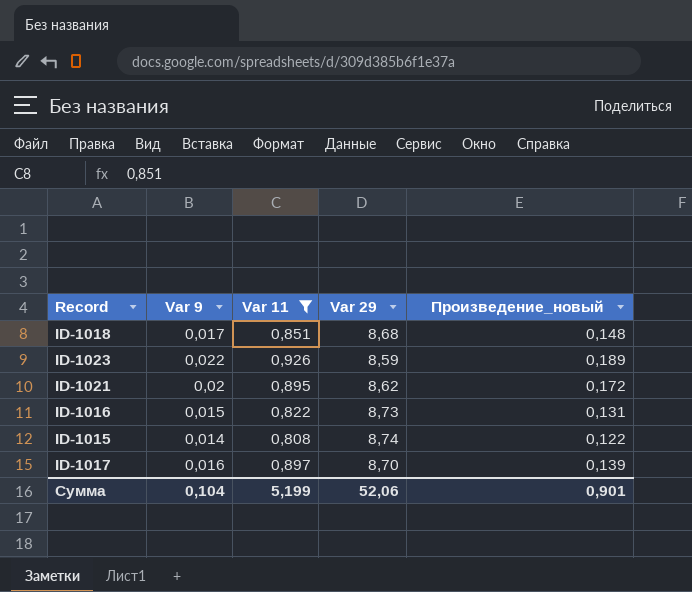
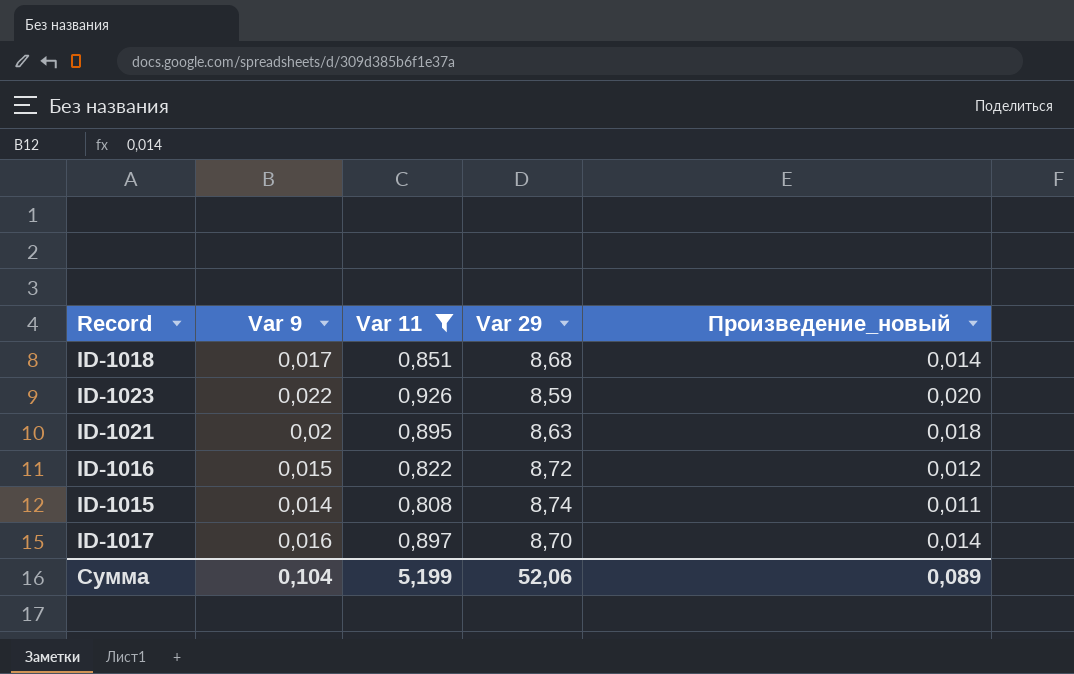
column Произведение_новый | formula: [Var 9] * [Var 29] -> [Var 9] * [Var 11]
ID-1021 | Var 29: 8,62 -> 8,63
ID-1016 | Var 29: 8,73 -> 8,72
Сумма | Произведение_новый: 0,901 -> 0,089

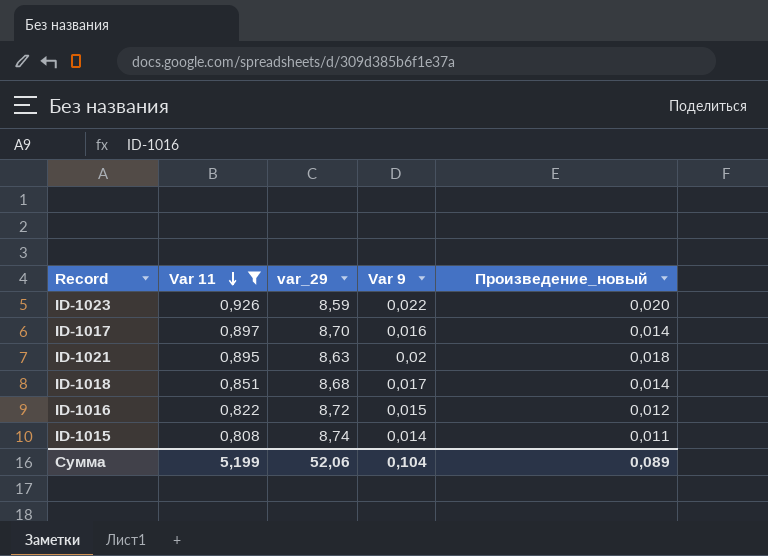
row order: none -> Var 11 descending
column name: Var 29 -> var_29
column Var 9 | position: 2 -> 4

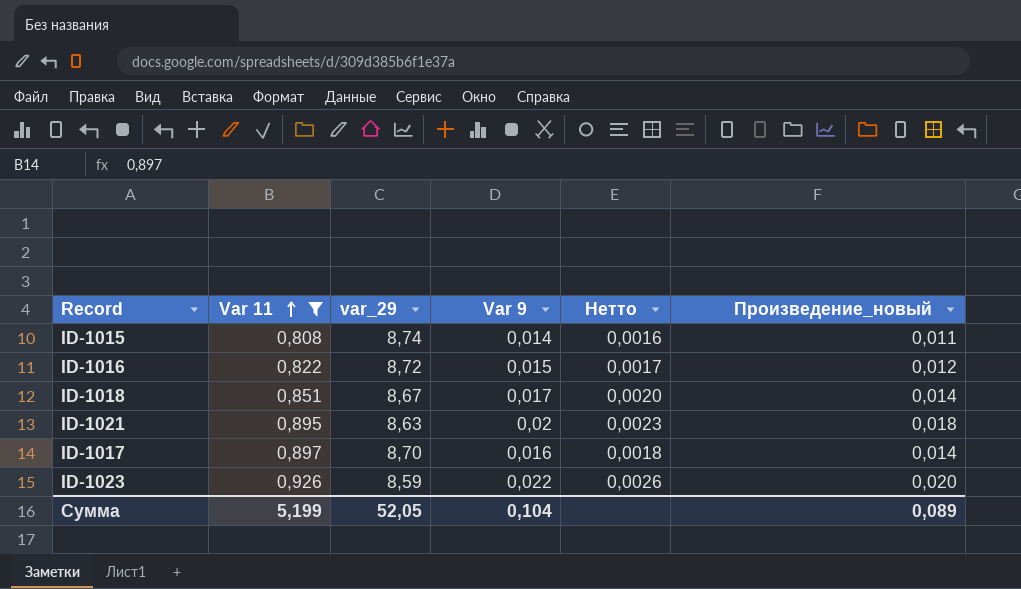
row order: Var 11 descending -> Var 11 ascending
column Нетто | formula: none -> [Var 9] / [var_29]
ID-1018 | var_29: 8,68 -> 8,67
Сумма | var_29: 52,06 -> 52,05

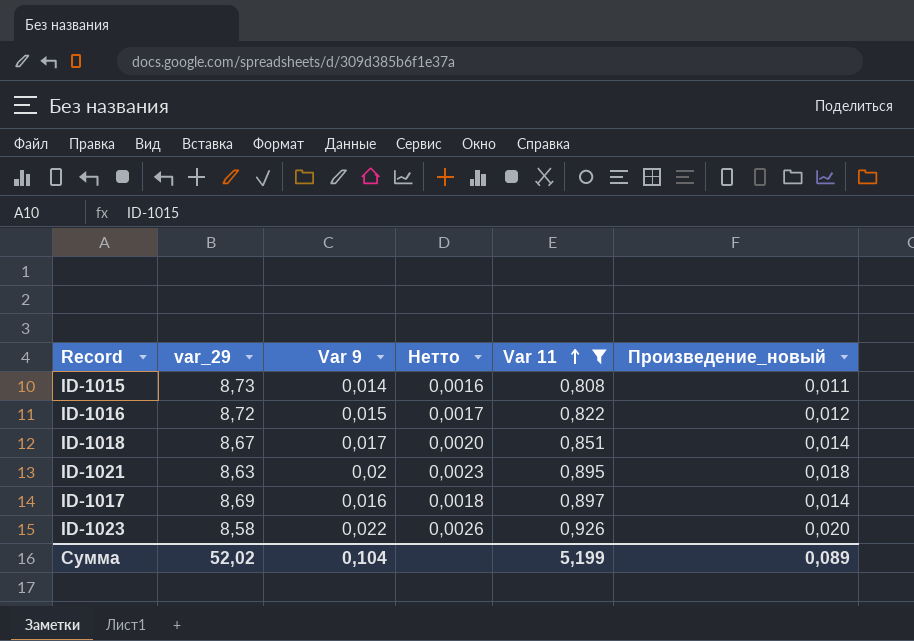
column Var 11 | position: 2 -> 5
ID-1015 | var_29: 8,74 -> 8,73
ID-1017 | var_29: 8,70 -> 8,69
ID-1023 | var_29: 8,59 -> 8,58
Сумма | var_29: 52,05 -> 52,02

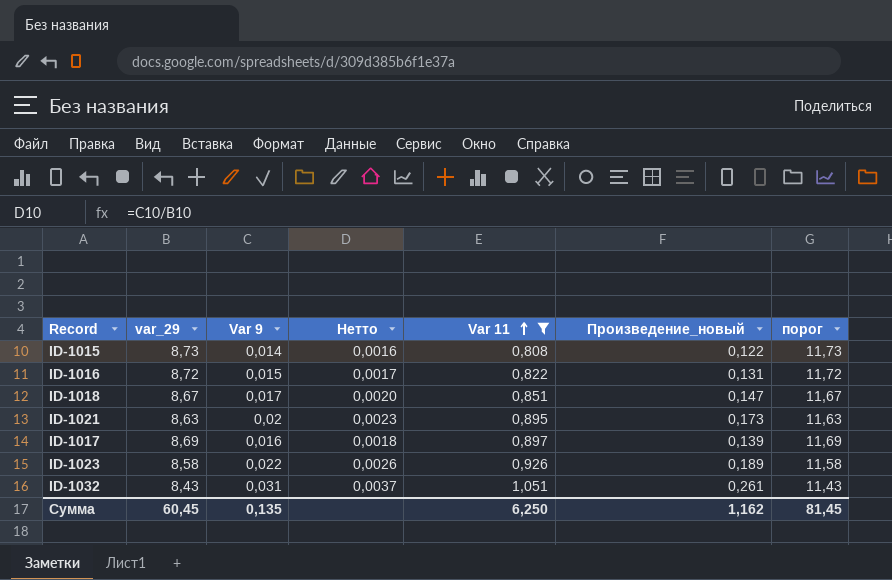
column Произведение_новый | formula: [Var 9] * [Var 11] -> [var_29] * [Var 9]
column порог | formula: none -> [var_29] + 3
row ID-1032: none -> 8,43 | 0,031 | 0,0037 | 1,051 | 0,261 | 11,43
Сумма | var_29: 52,02 -> 60,45
Сумма | Var 9: 0,104 -> 0,135
Сумма | Var 11: 5,199 -> 6,250
Сумма | Произведение_новый: 0,089 -> 1,162

